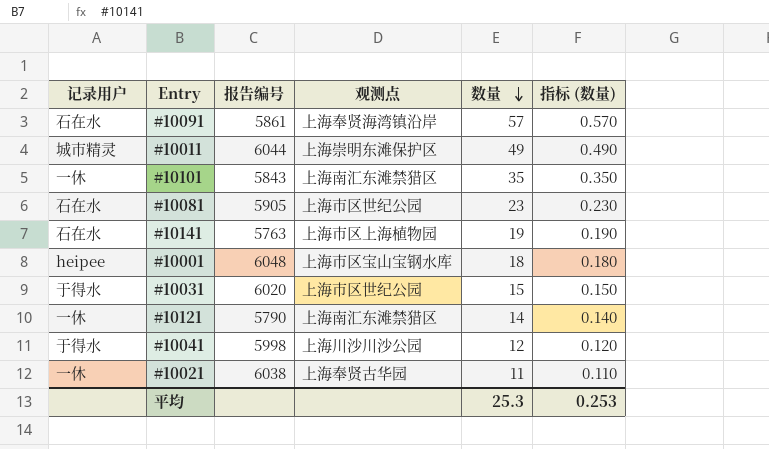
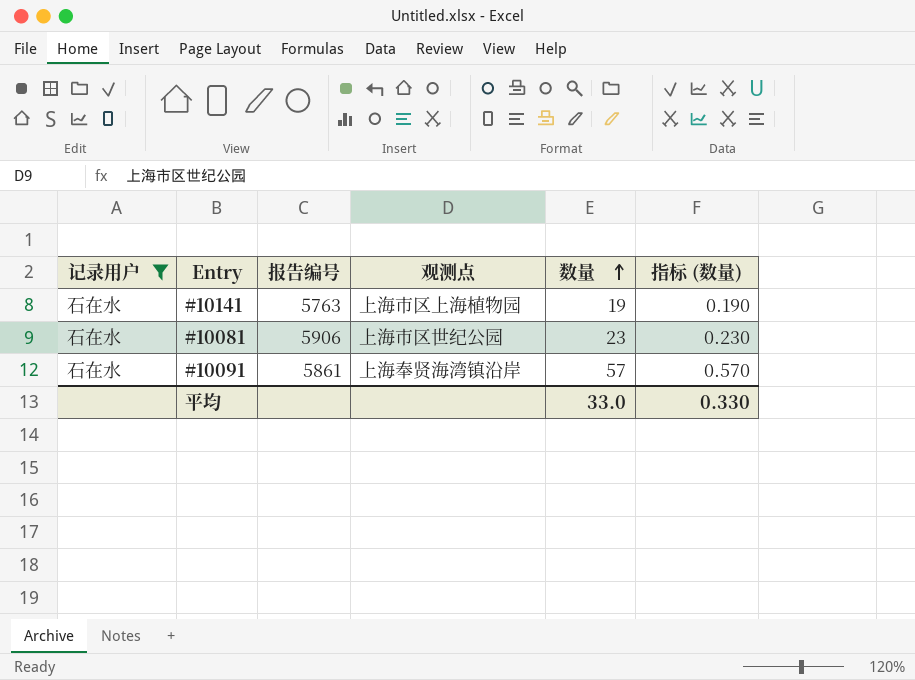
filter: none -> 记录用户 = 石在水
row order: 数量 descending -> 数量 ascending
#10081 | 报告编号: 5905 -> 5906
平均 | 数量: 25.3 -> 33.0
平均 | 指标 (数量): 0.253 -> 0.330

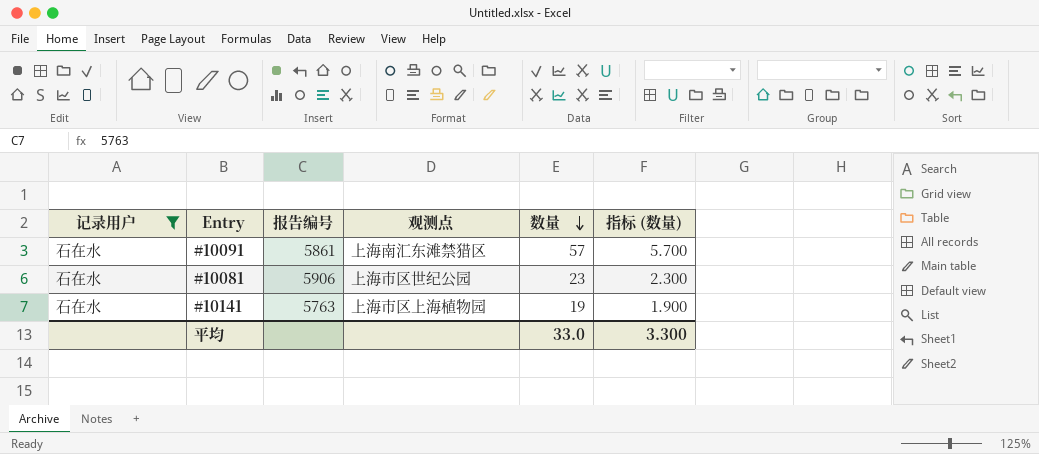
row order: 数量 ascending -> 数量 descending
column 指标 (数量) | formula: [数量] * 0.01 -> [数量] * 0.1
#10091 | 观测点: 上海奉贤海湾镇沿岸 -> 上海南汇东滩禁猎区
平均 | 指标 (数量): 0.330 -> 3.300

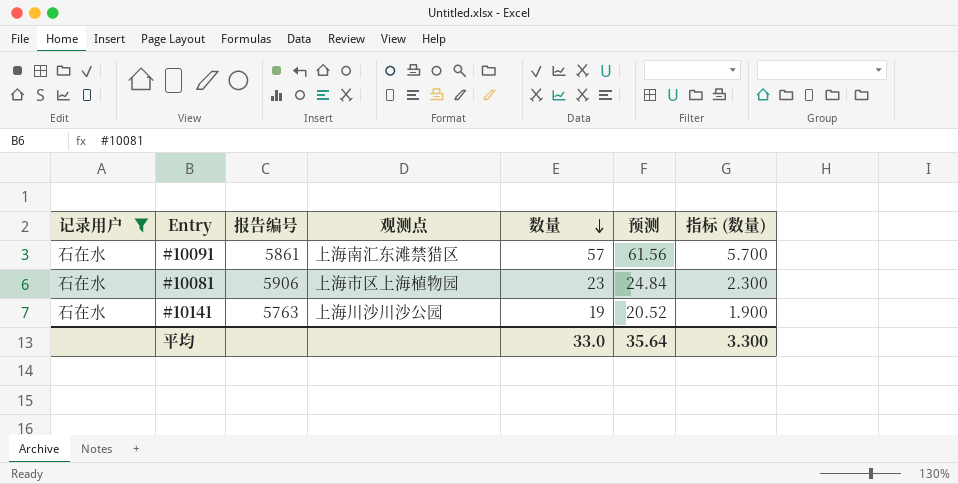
column 预测 | formula: none -> [数量] * 1.08
#10081 | 观测点: 上海市区世纪公园 -> 上海市区上海植物园
#10141 | 观测点: 上海市区上海植物园 -> 上海川沙川沙公园

